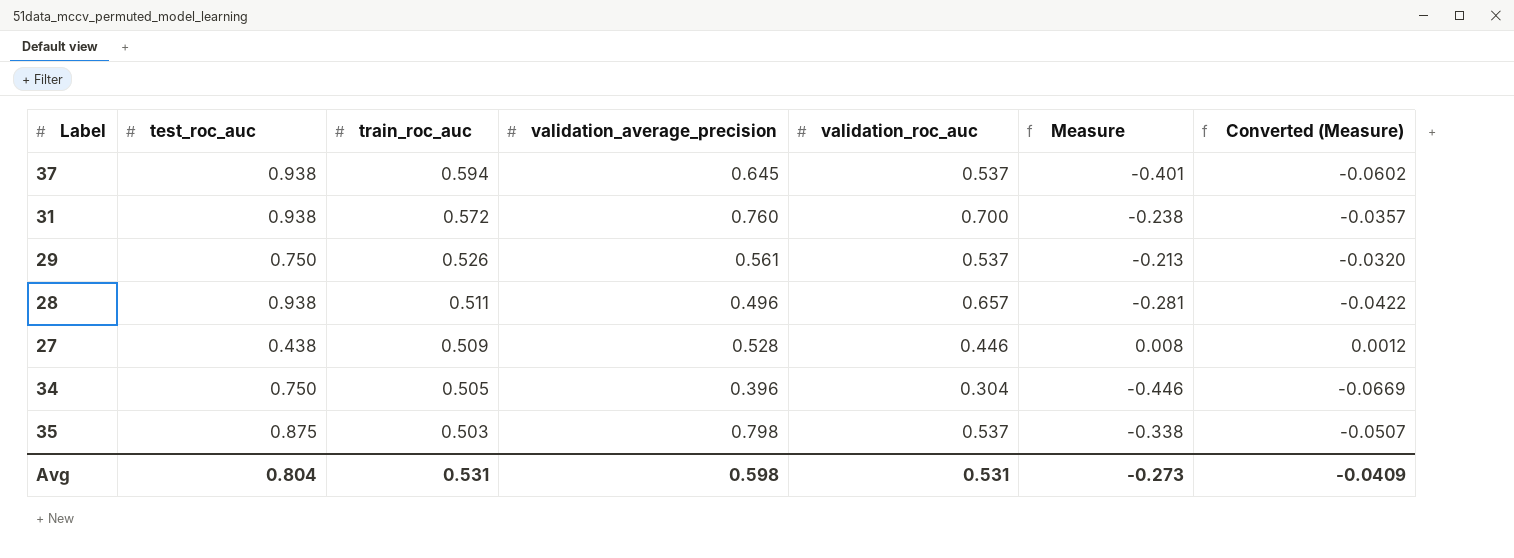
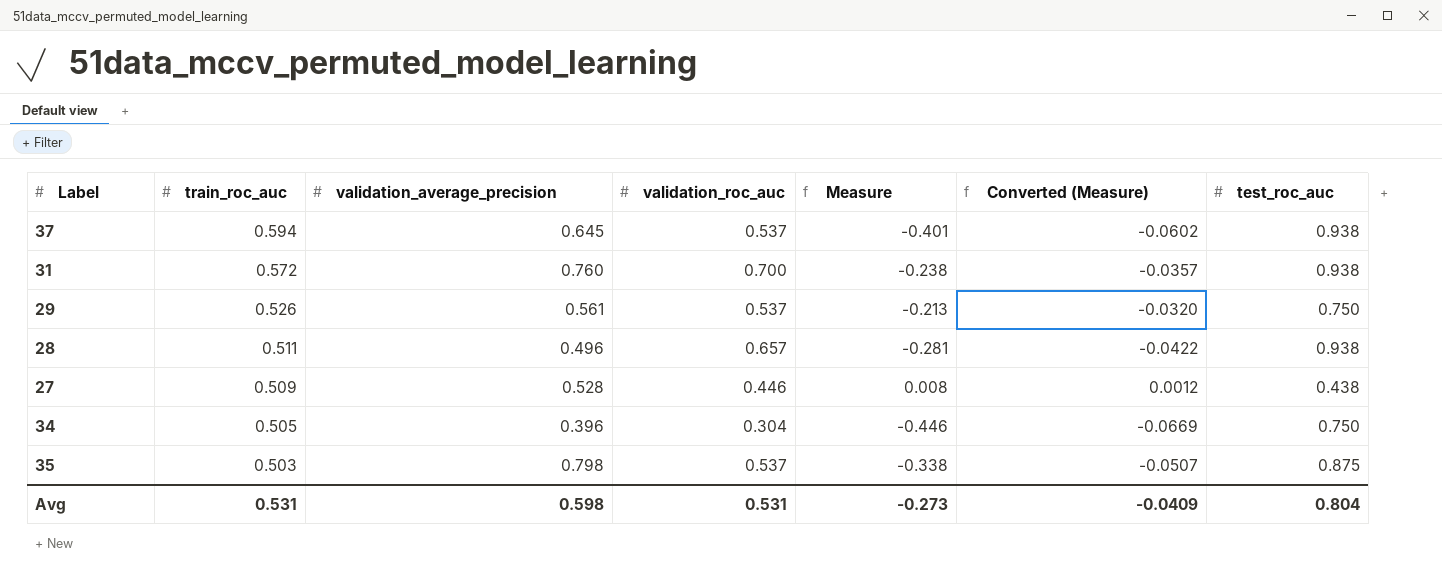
column test_roc_auc | position: 2 -> 7

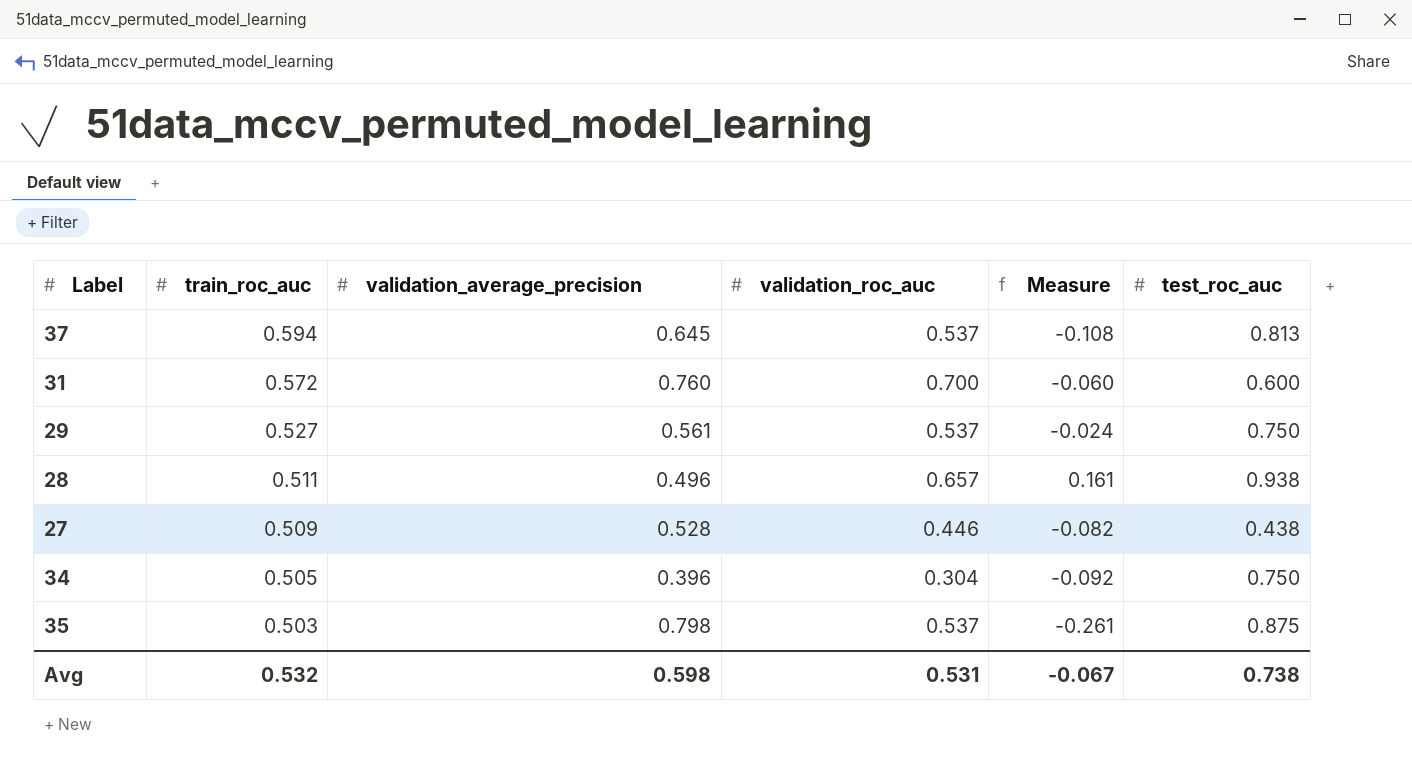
column Converted (Measure) | formula: [Measure] * 0.15 -> none
column Measure | formula: [validation_roc_auc] - [test_roc_auc] -> [validation_roc_auc] - [validation_average_precision]
37 | test_roc_auc: 0.938 -> 0.813
31 | test_roc_auc: 0.938 -> 0.600
29 | train_roc_auc: 0.526 -> 0.527
Avg | train_roc_auc: 0.531 -> 0.532
Avg | Measure: -0.273 -> -0.067
Avg | test_roc_auc: 0.804 -> 0.738

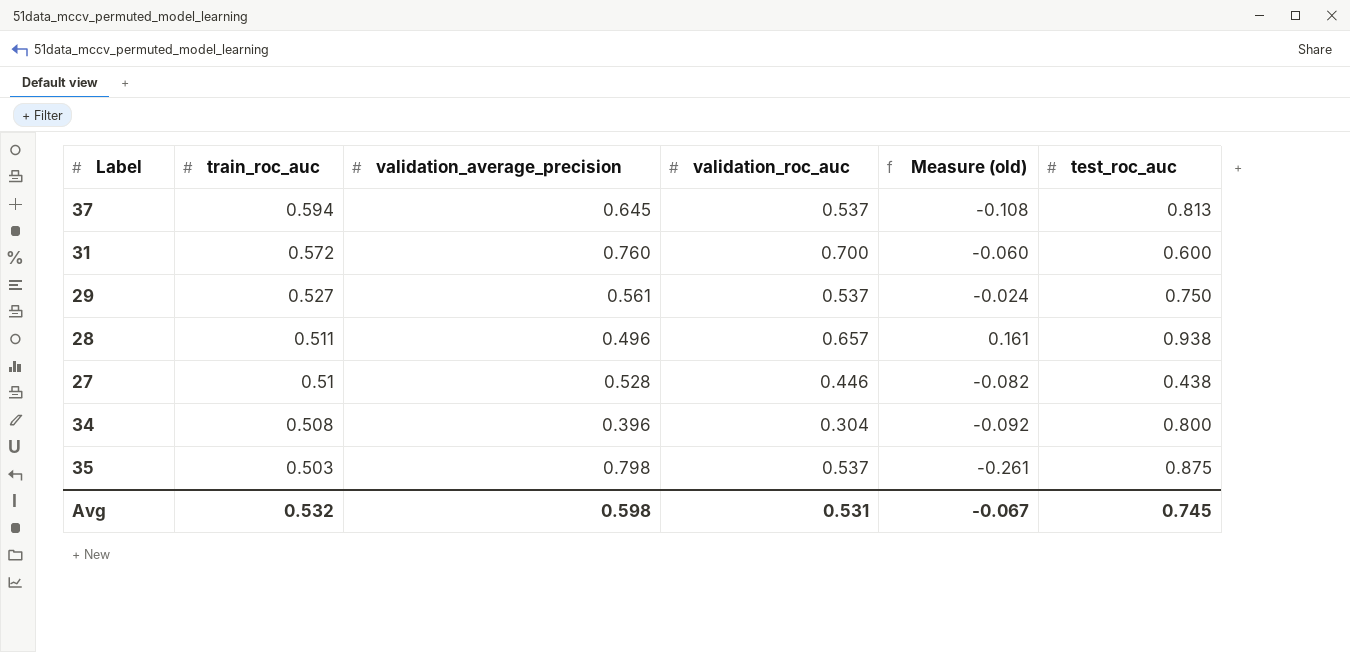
column name: Measure -> Measure (old)
27 | train_roc_auc: 0.509 -> 0.51
34 | train_roc_auc: 0.505 -> 0.508
34 | test_roc_auc: 0.750 -> 0.800
Avg | test_roc_auc: 0.738 -> 0.745

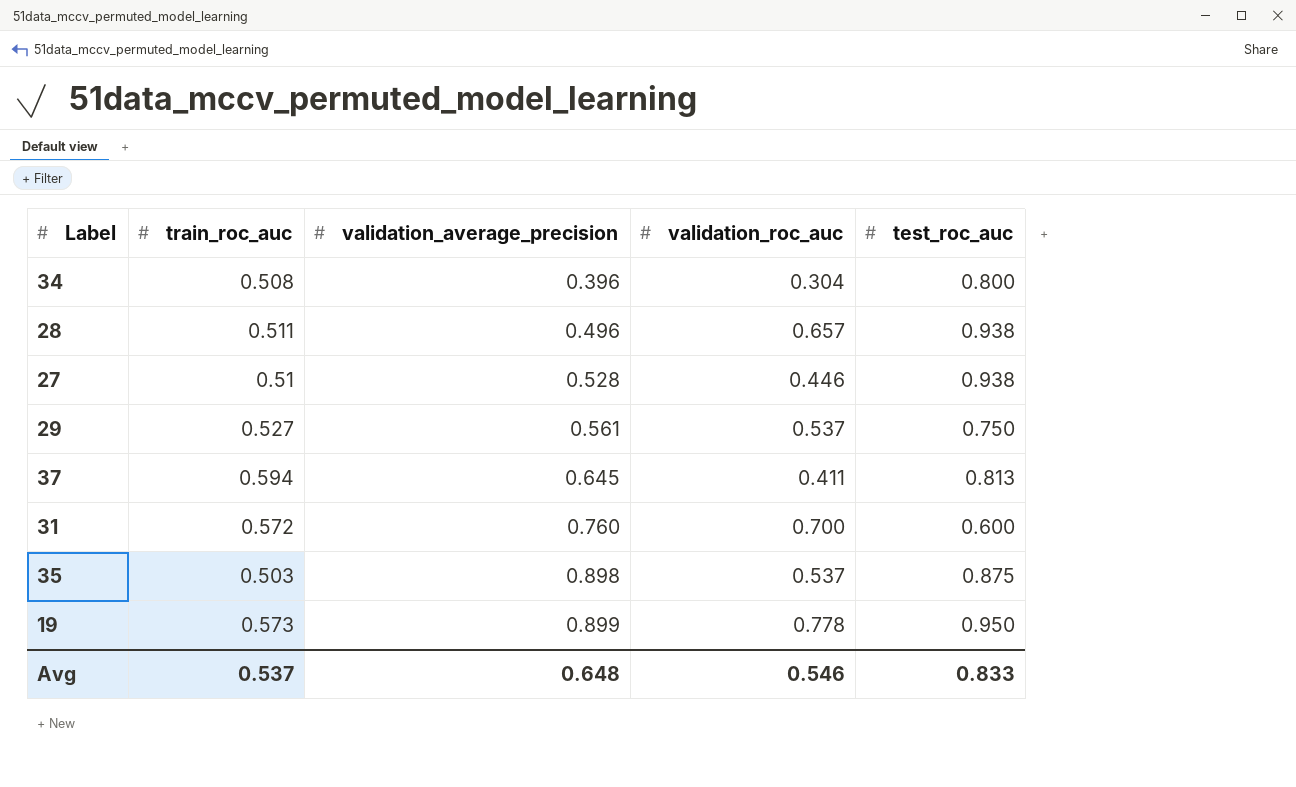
row order: train_roc_auc descending -> validation_average_precision ascending
column Measure (old) | formula: [validation_roc_auc] - [validation_average_precision] -> none
27 | test_roc_auc: 0.438 -> 0.938
37 | validation_roc_auc: 0.537 -> 0.411
35 | validation_average_precision: 0.798 -> 0.898
row 19: none -> 0.573 | 0.899 | 0.778 | 0.950
Avg | train_roc_auc: 0.532 -> 0.537
Avg | validation_average_precision: 0.598 -> 0.648
Avg | validation_roc_auc: 0.531 -> 0.546
Avg | test_roc_auc: 0.745 -> 0.833

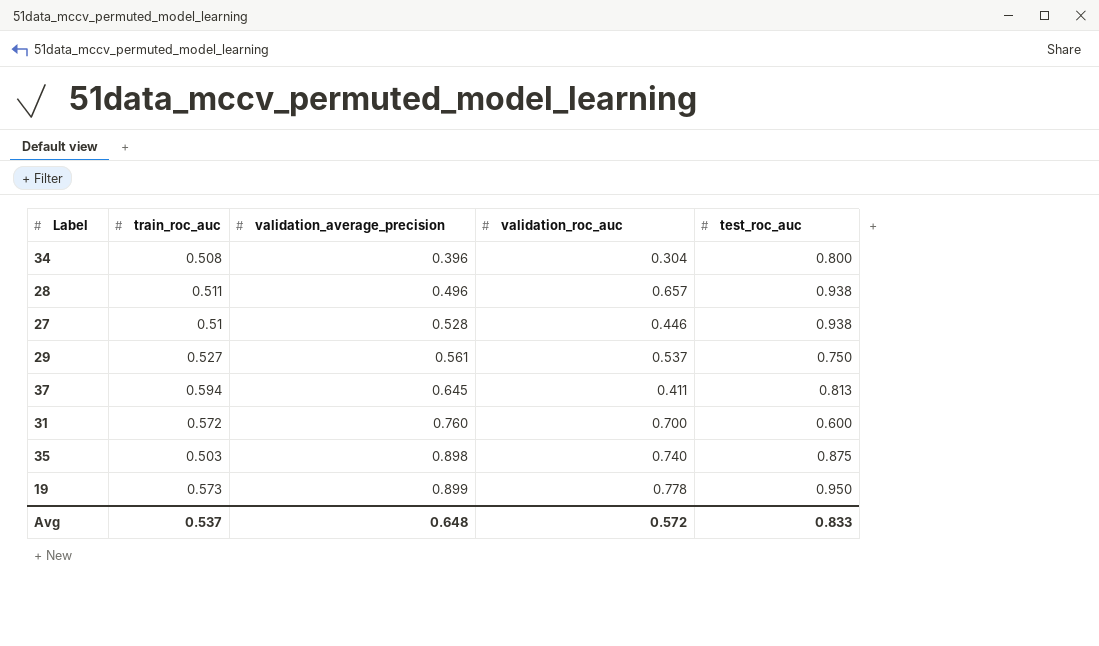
35 | validation_roc_auc: 0.537 -> 0.740
Avg | validation_roc_auc: 0.546 -> 0.572

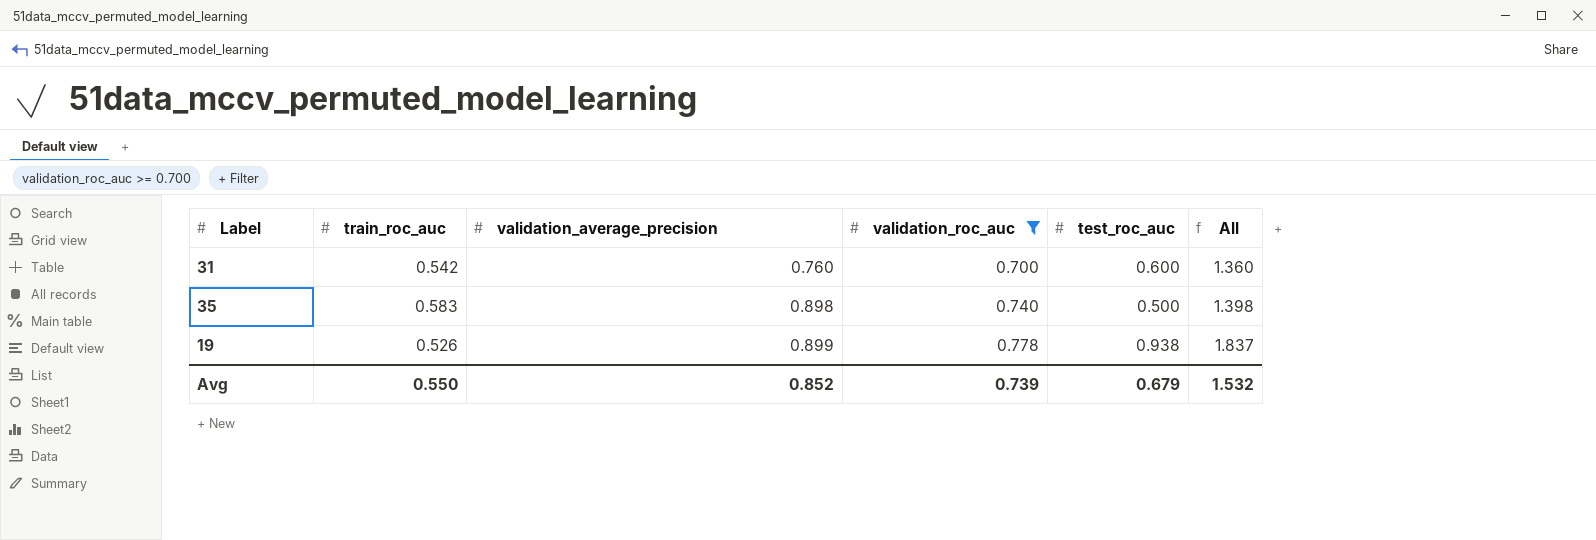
filter: none -> validation_roc_auc >= 0.700
column All | formula: none -> [validation_average_precision] + [test_roc_auc]
31 | train_roc_auc: 0.572 -> 0.542
35 | train_roc_auc: 0.503 -> 0.583
35 | test_roc_auc: 0.875 -> 0.500
19 | train_roc_auc: 0.573 -> 0.526
19 | test_roc_auc: 0.950 -> 0.938
Avg | train_roc_auc: 0.537 -> 0.550
Avg | validation_average_precision: 0.648 -> 0.852
Avg | validation_roc_auc: 0.572 -> 0.739
Avg | test_roc_auc: 0.833 -> 0.679

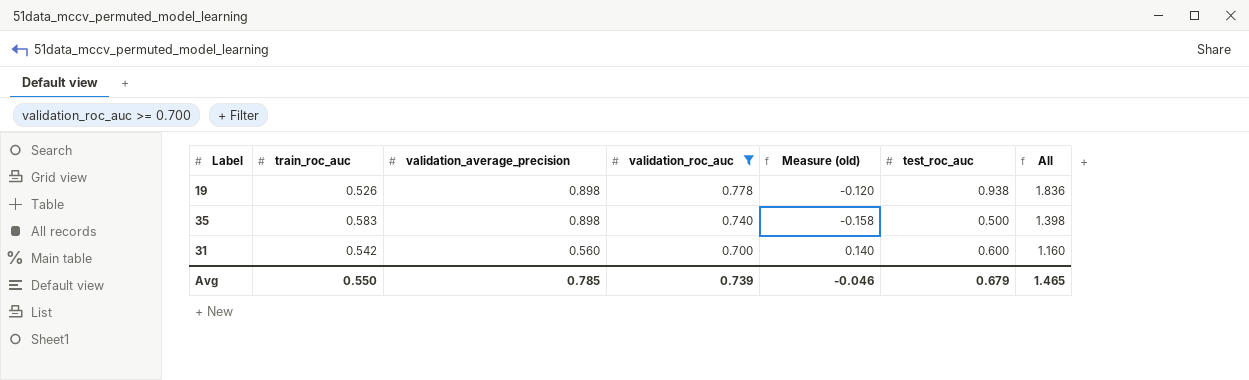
row order: validation_average_precision ascending -> validation_average_precision descending
column Measure (old) | formula: none -> [validation_roc_auc] - [validation_average_precision]
19 | validation_average_precision: 0.899 -> 0.898
19 | All: 1.837 -> 1.836
31 | validation_average_precision: 0.760 -> 0.560
31 | All: 1.360 -> 1.160
Avg | validation_average_precision: 0.852 -> 0.785
Avg | All: 1.532 -> 1.465

